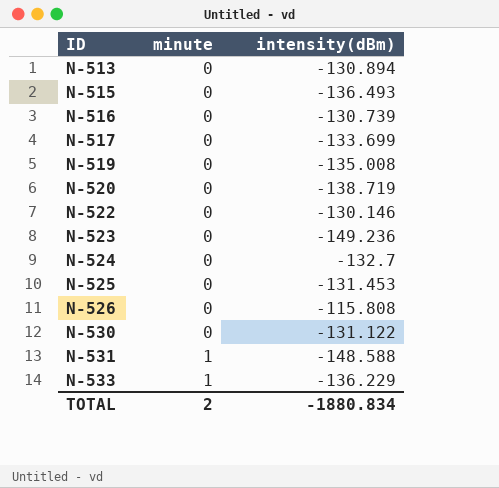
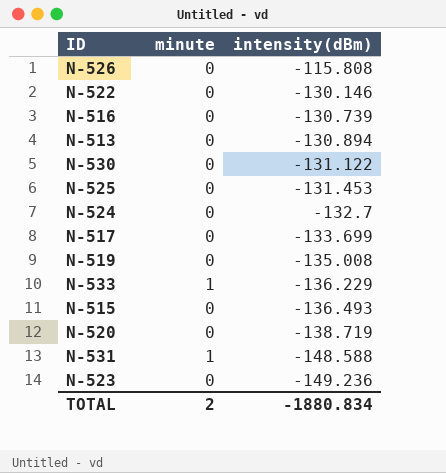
row order: ID ascending -> intensity(dBm) descending

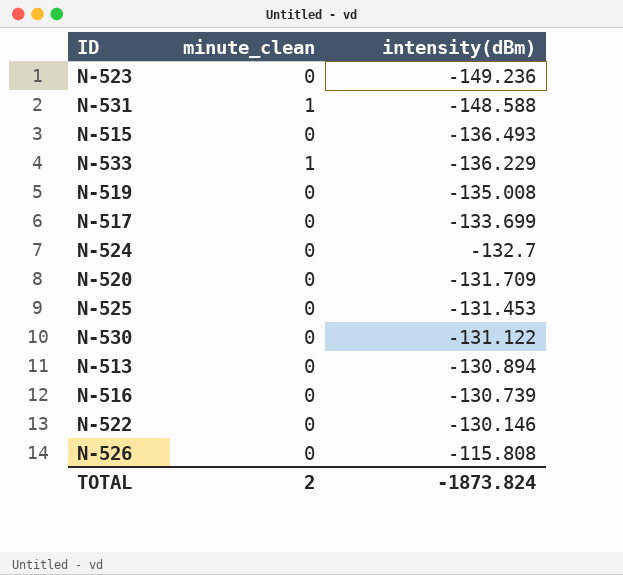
row order: intensity(dBm) descending -> intensity(dBm) ascending
column name: minute -> minute_clean
N-520 | intensity(dBm): -138.719 -> -131.709
TOTAL | intensity(dBm): -1880.834 -> -1873.824

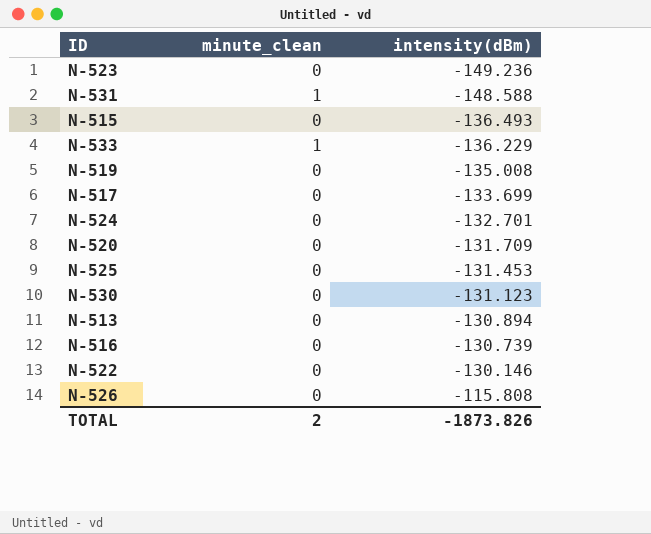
N-524 | intensity(dBm): -132.7 -> -132.701
N-530 | intensity(dBm): -131.122 -> -131.123
TOTAL | intensity(dBm): -1873.824 -> -1873.826

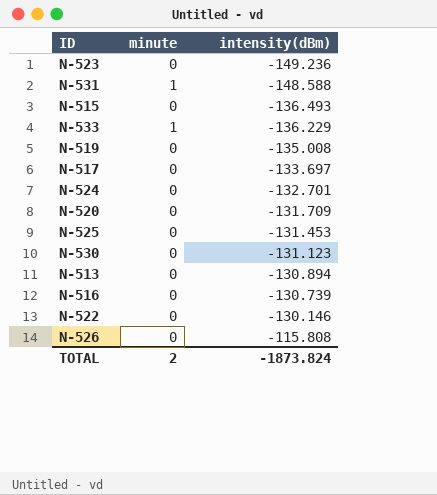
column name: minute_clean -> minute
N-517 | intensity(dBm): -133.699 -> -133.697
TOTAL | intensity(dBm): -1873.826 -> -1873.824

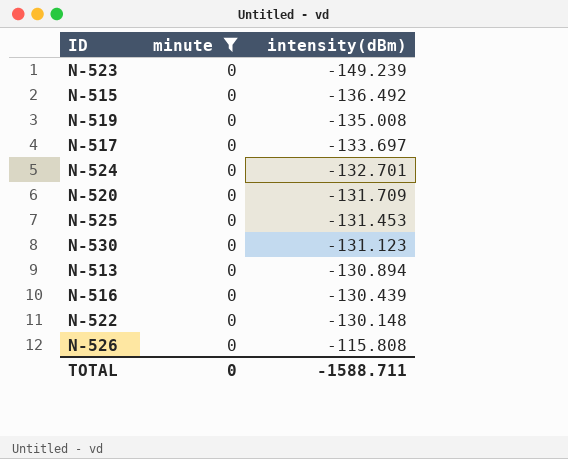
filter: none -> minute = 0
N-523 | intensity(dBm): -149.236 -> -149.239
N-515 | intensity(dBm): -136.493 -> -136.492
N-516 | intensity(dBm): -130.739 -> -130.439
N-522 | intensity(dBm): -130.146 -> -130.148
TOTAL | minute: 2 -> 0
TOTAL | intensity(dBm): -1873.824 -> -1588.711

